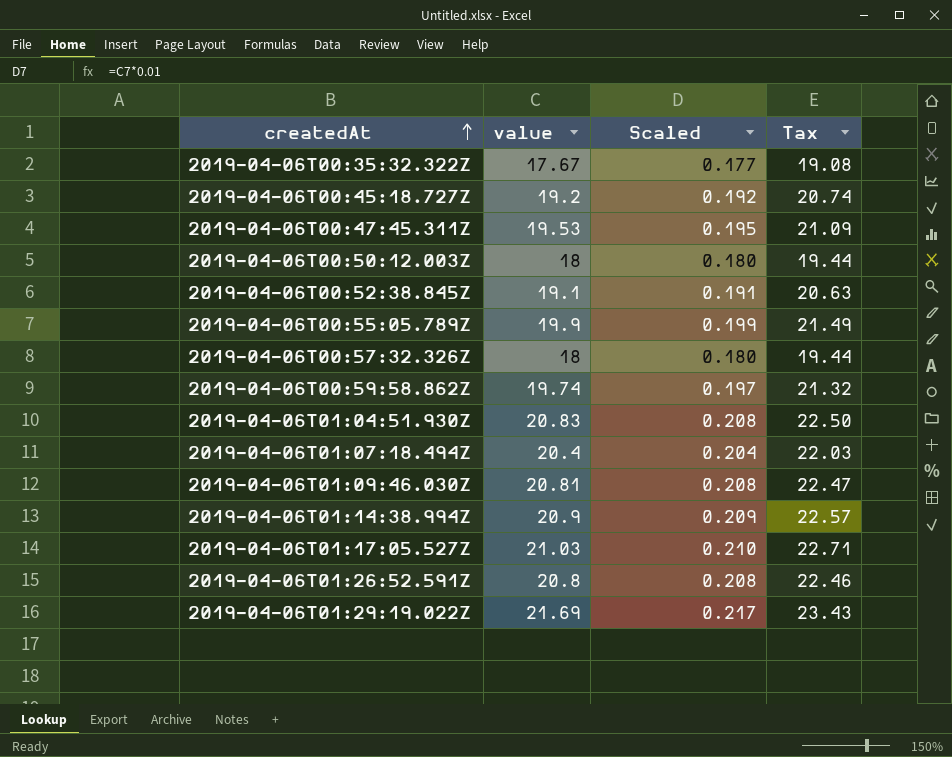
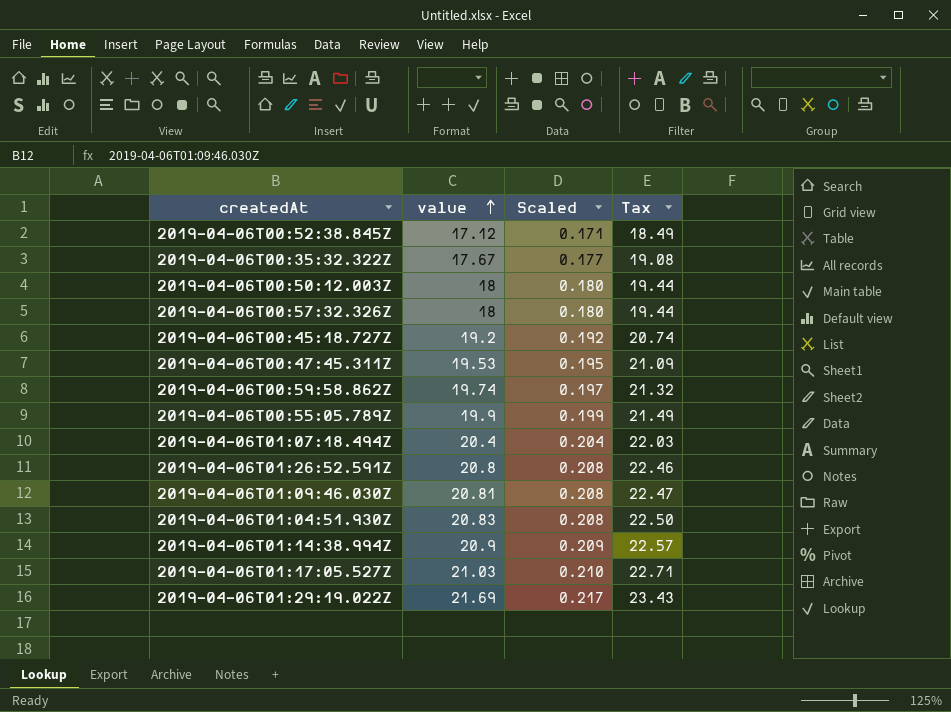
row order: createdAt ascending -> value ascending
2019-04-06T00:52:38.845Z | value: 19.1 -> 17.12
2019-04-06T00:52:38.845Z | Scaled: 0.191 -> 0.171
2019-04-06T00:52:38.845Z | Tax: 20.63 -> 18.49

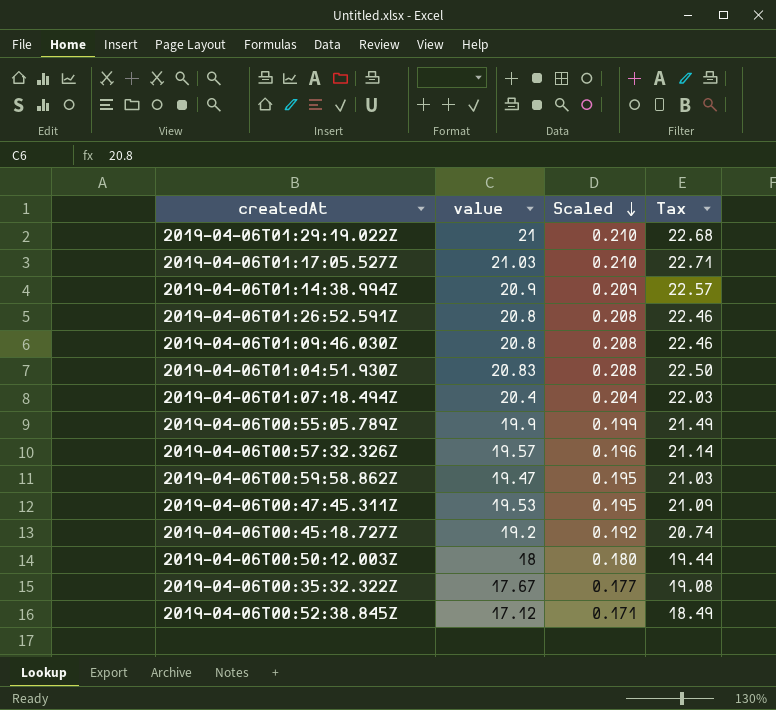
row order: value ascending -> Scaled descending
2019-04-06T01:29:19.022Z | value: 21.69 -> 21
2019-04-06T01:29:19.022Z | Scaled: 0.217 -> 0.210
2019-04-06T01:29:19.022Z | Tax: 23.43 -> 22.68
2019-04-06T01:09:46.030Z | value: 20.81 -> 20.8
2019-04-06T01:09:46.030Z | Tax: 22.47 -> 22.46
2019-04-06T00:57:32.326Z | value: 18 -> 19.57
2019-04-06T00:57:32.326Z | Scaled: 0.180 -> 0.196
2019-04-06T00:57:32.326Z | Tax: 19.44 -> 21.14
2019-04-06T00:59:58.862Z | value: 19.74 -> 19.47
2019-04-06T00:59:58.862Z | Scaled: 0.197 -> 0.195
2019-04-06T00:59:58.862Z | Tax: 21.32 -> 21.03

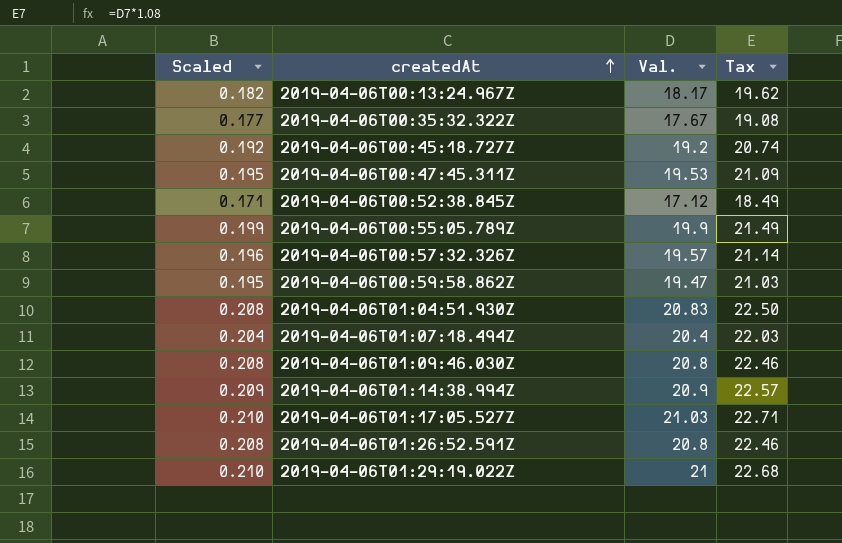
row order: Scaled descending -> createdAt ascending
column Scaled | position: 3 -> 1
column name: value -> Val.
row 2019-04-06T00:50:12.003Z: 18 | 0.180 | 19.44 -> none
row 2019-04-06T00:13:24.967Z: none -> 0.182 | 18.17 | 19.62

